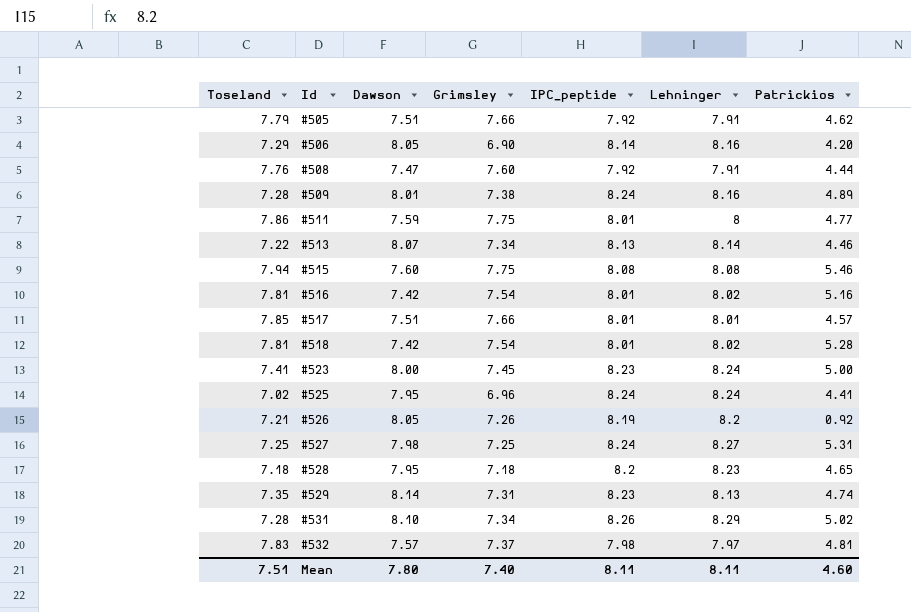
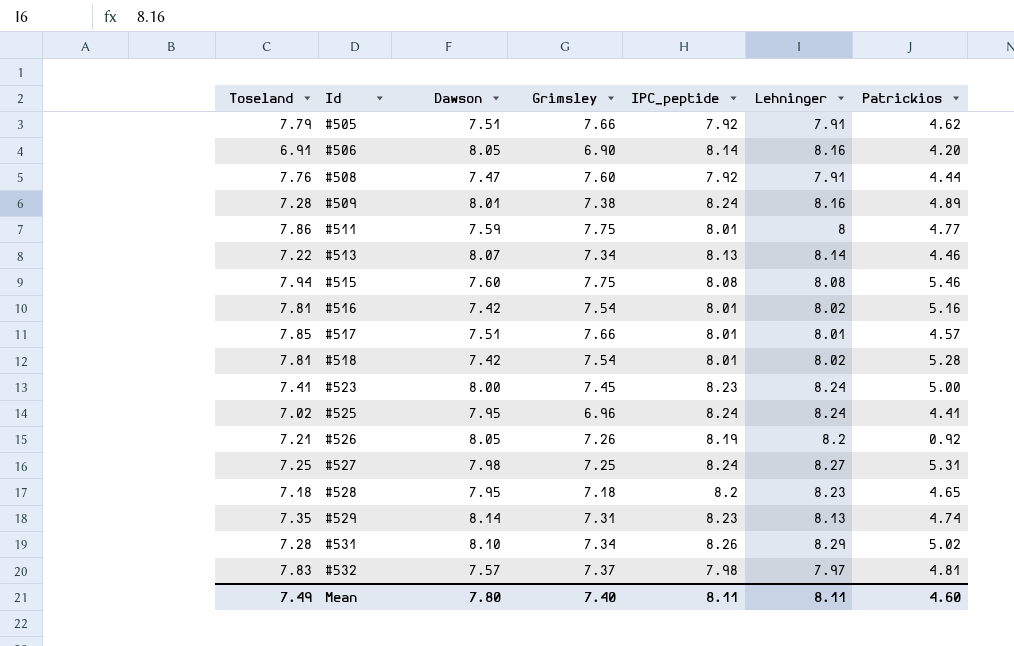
#506 | Toseland: 7.29 -> 6.91
Mean | Toseland: 7.51 -> 7.49

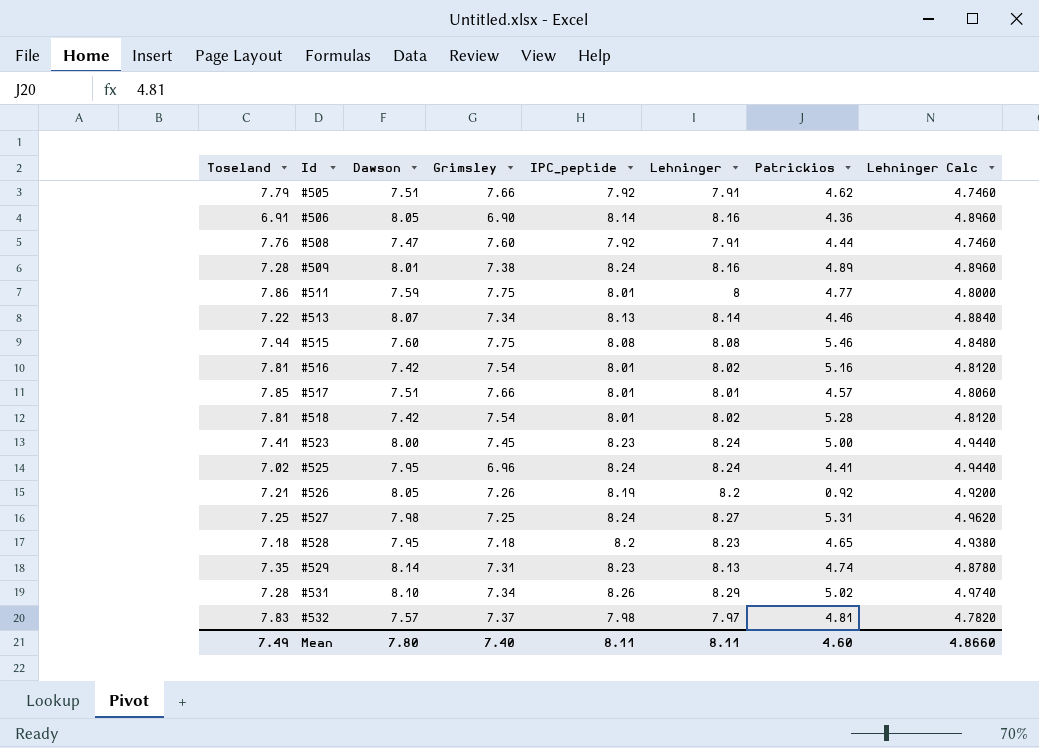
column Lehninger Calc | formula: none -> [Lehninger] * 0.6
#506 | Patrickios: 4.20 -> 4.36

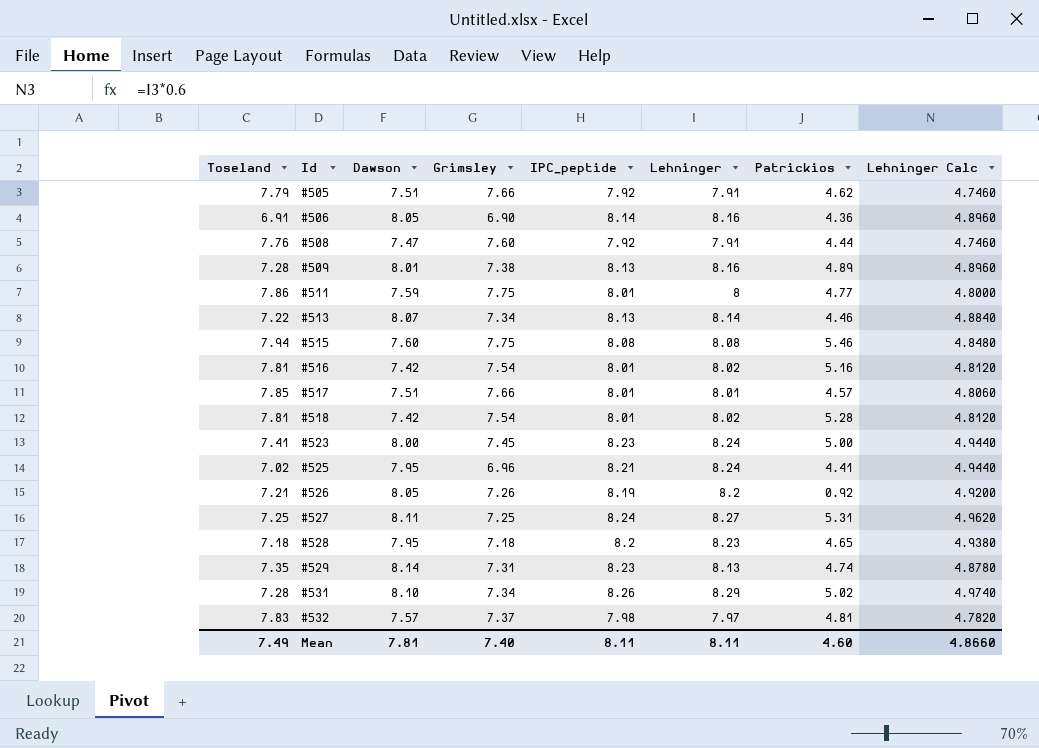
#509 | IPC_peptide: 8.24 -> 8.13
#525 | IPC_peptide: 8.24 -> 8.21
#527 | Dawson: 7.98 -> 8.11
Mean | Dawson: 7.80 -> 7.81

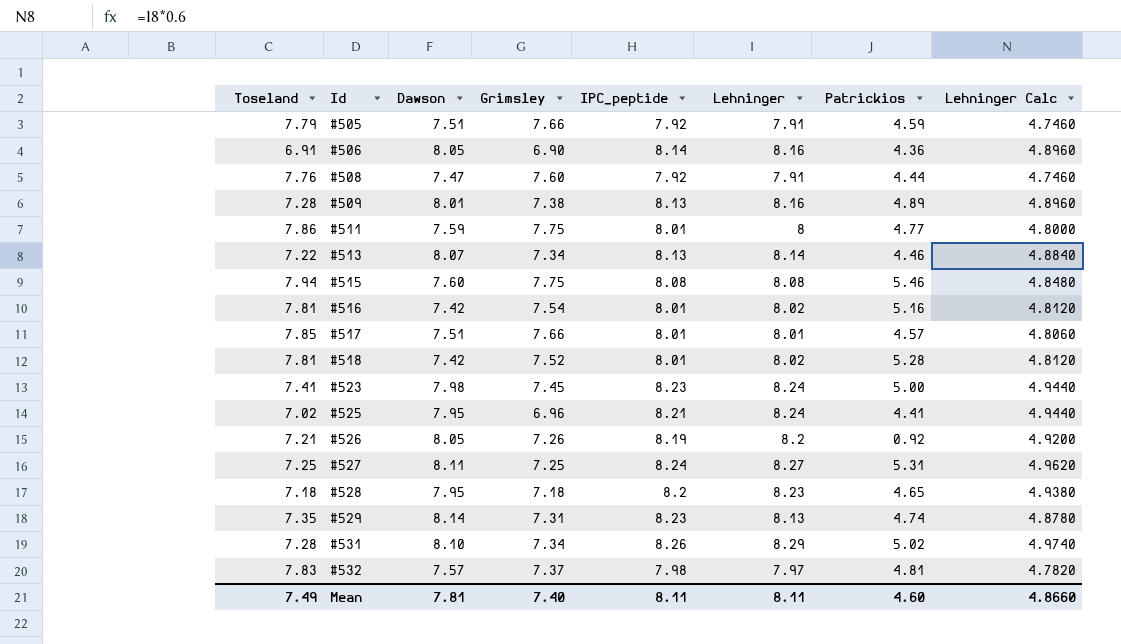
#505 | Patrickios: 4.62 -> 4.59
#518 | Grimsley: 7.54 -> 7.52
#523 | Dawson: 8.00 -> 7.98

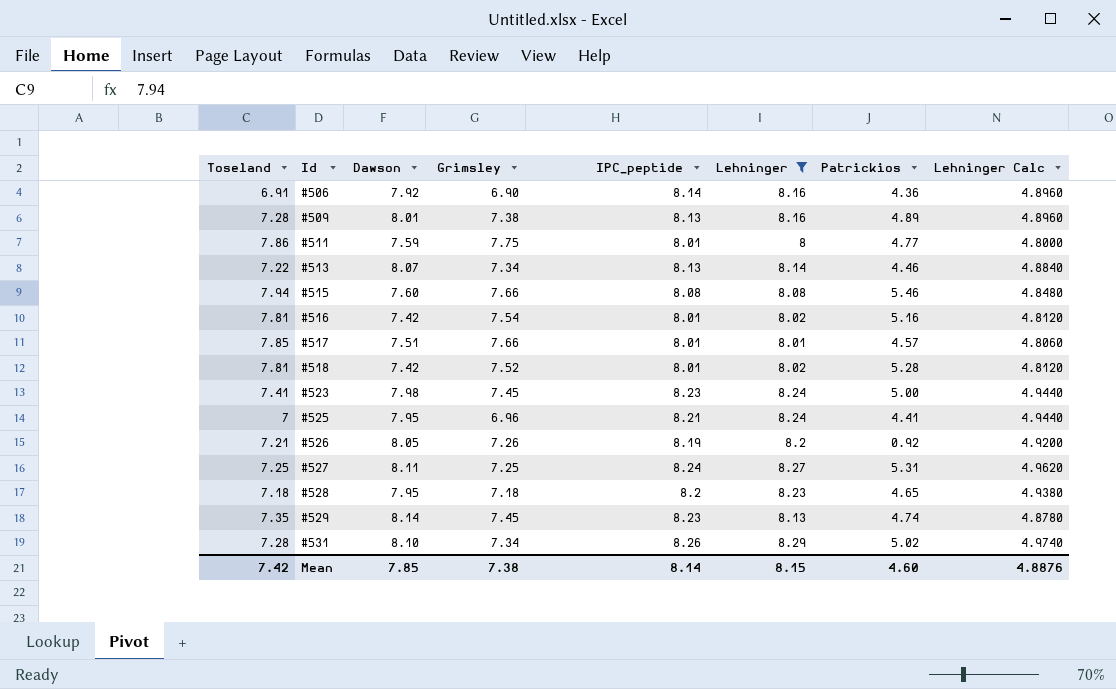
filter: none -> Lehninger >= 8
#506 | Dawson: 8.05 -> 7.92
#515 | Grimsley: 7.75 -> 7.66
#525 | Toseland: 7.02 -> 7
#529 | Grimsley: 7.31 -> 7.45
Mean | Toseland: 7.49 -> 7.42
Mean | Dawson: 7.81 -> 7.85
Mean | Grimsley: 7.40 -> 7.38
Mean | IPC_peptide: 8.11 -> 8.14
Mean | Lehninger: 8.11 -> 8.15
Mean | Lehninger Calc: 4.8660 -> 4.8876

